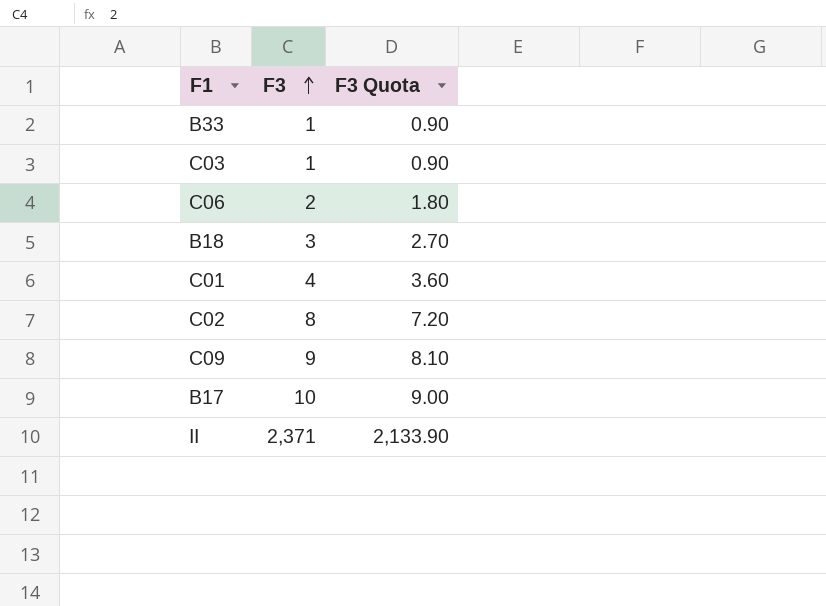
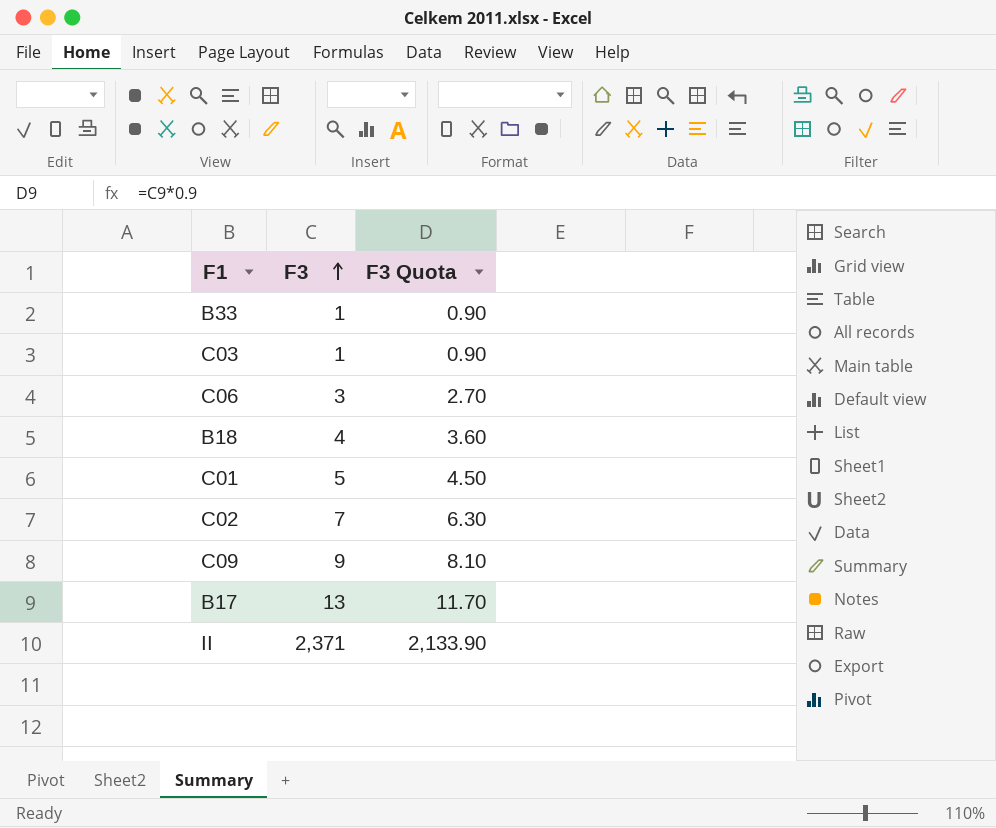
C06 | F3: 2 -> 3
C06 | F3 Quota: 1.80 -> 2.70
B18 | F3: 3 -> 4
B18 | F3 Quota: 2.70 -> 3.60
C01 | F3: 4 -> 5
C01 | F3 Quota: 3.60 -> 4.50
C02 | F3: 8 -> 7
C02 | F3 Quota: 7.20 -> 6.30
B17 | F3: 10 -> 13
B17 | F3 Quota: 9.00 -> 11.70

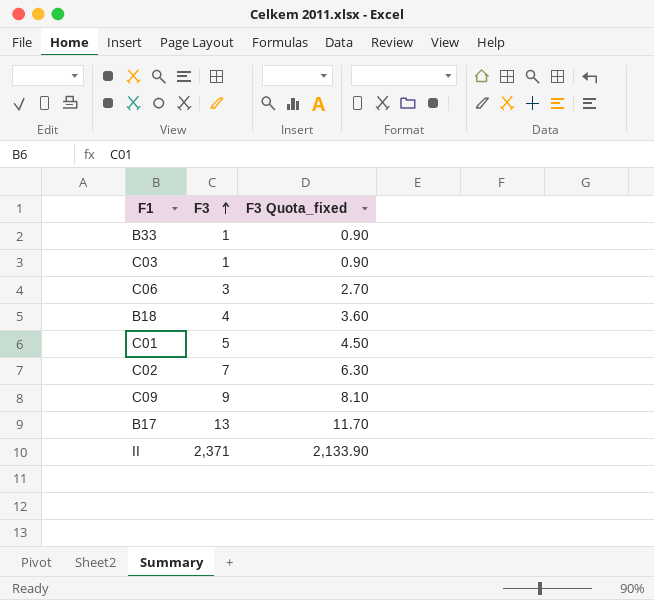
column name: F3 Quota -> F3 Quota_fixed

